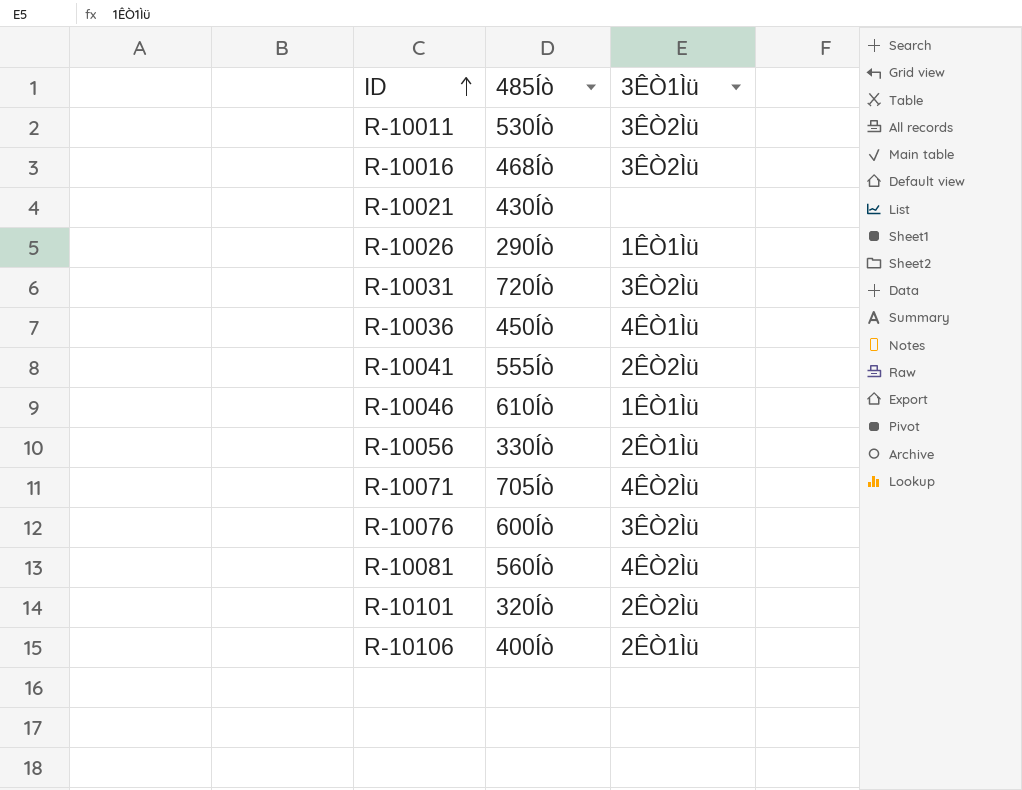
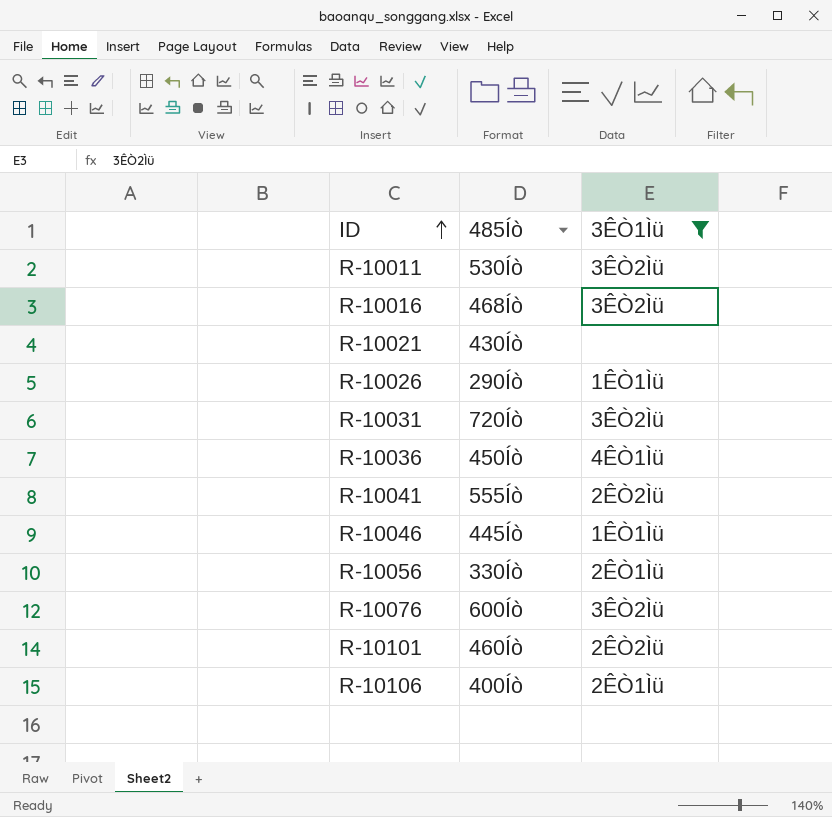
filter: none -> 3ÊÒ1Ìü != 4ÊÒ2Ìü
R-10046 | 485Íò: 610Íò -> 445Íò
R-10101 | 485Íò: 320Íò -> 460Íò

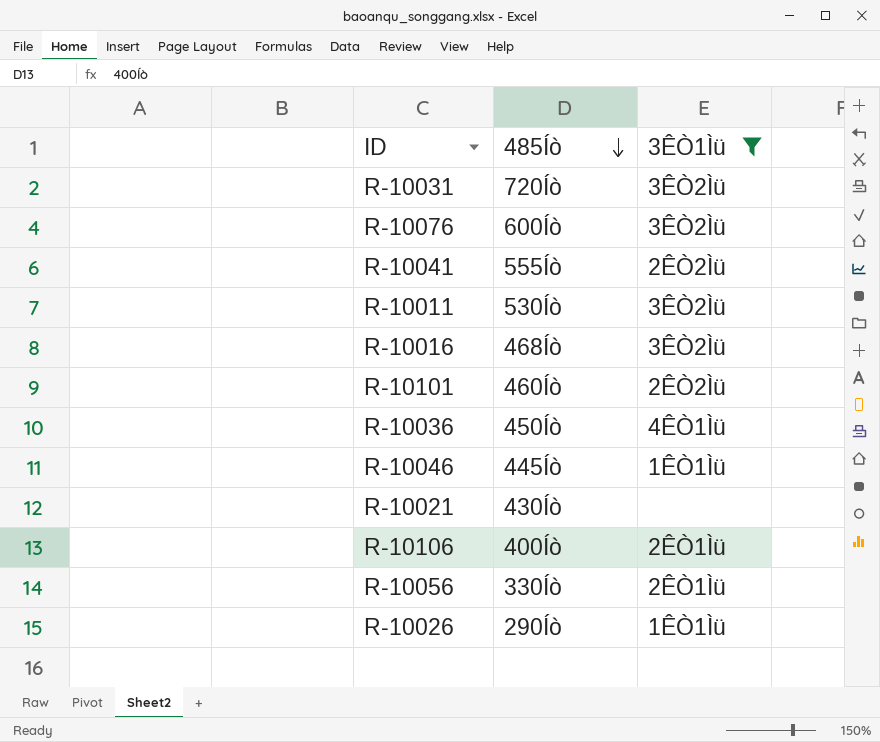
row order: ID ascending -> 485Íò descending

